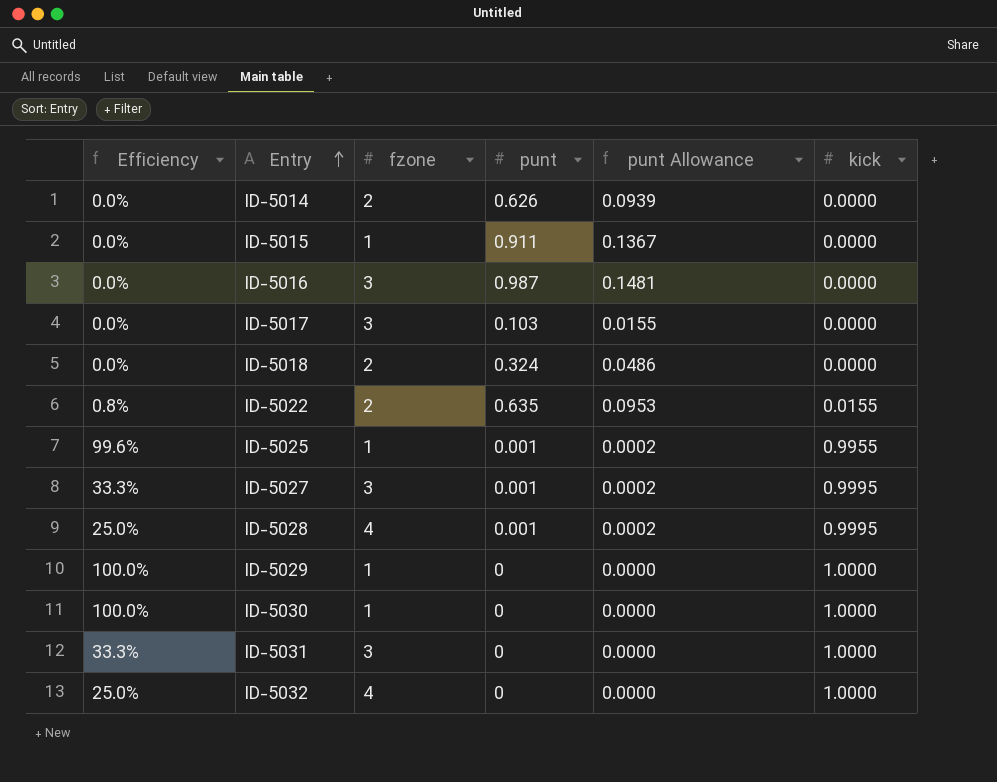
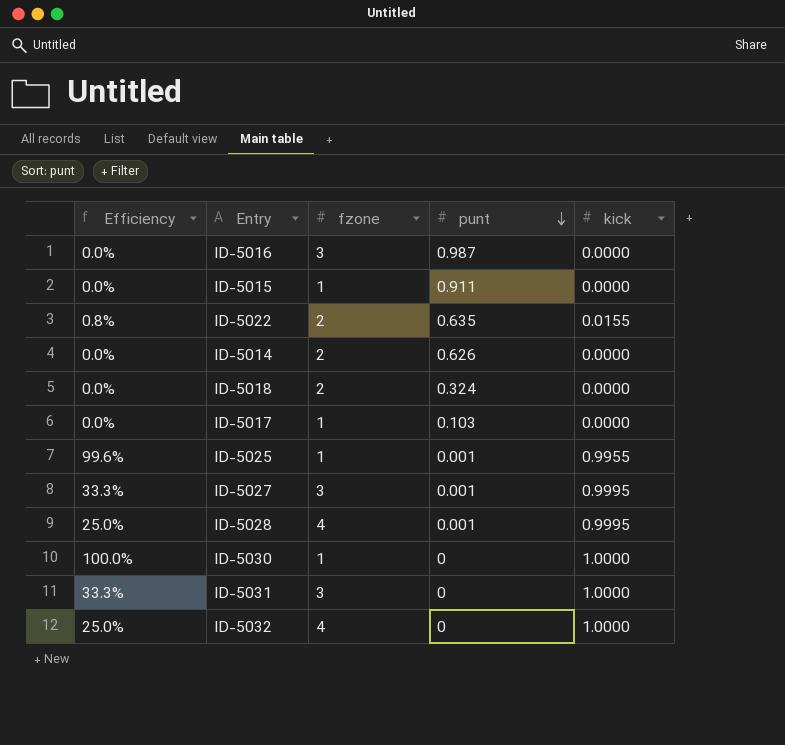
row order: Entry ascending -> punt descending
column punt Allowance | formula: [punt] * 0.15 -> none
row ID-5029: 100.0% | 1 | 0 | 0.0000 | 1.0000 -> none
ID-5017 | fzone: 3 -> 1

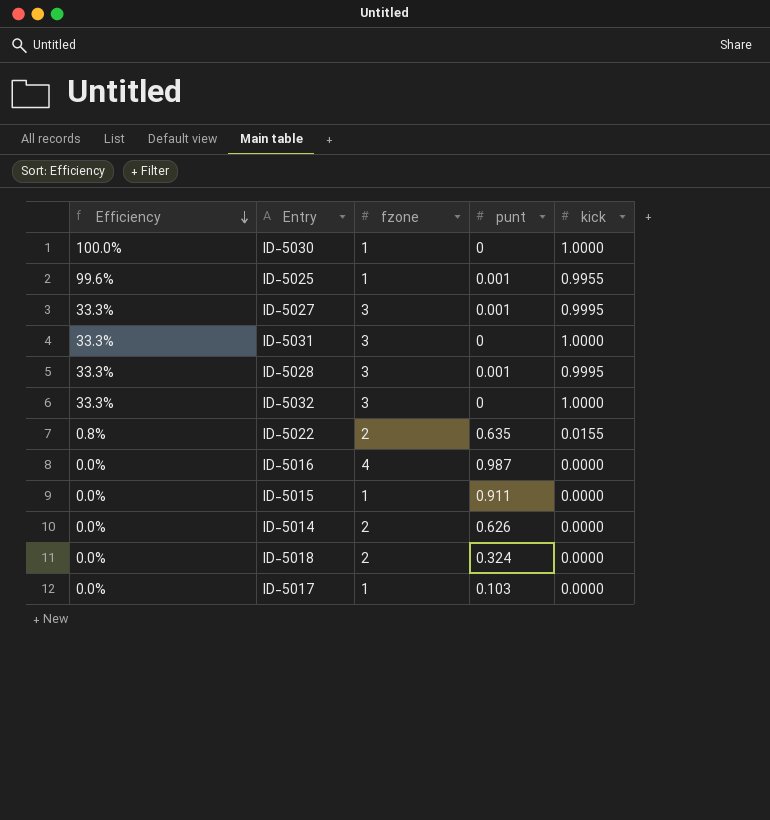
row order: punt descending -> Efficiency descending
ID-5028 | Efficiency: 25.0% -> 33.3%
ID-5028 | fzone: 4 -> 3
ID-5032 | Efficiency: 25.0% -> 33.3%
ID-5032 | fzone: 4 -> 3
ID-5016 | fzone: 3 -> 4

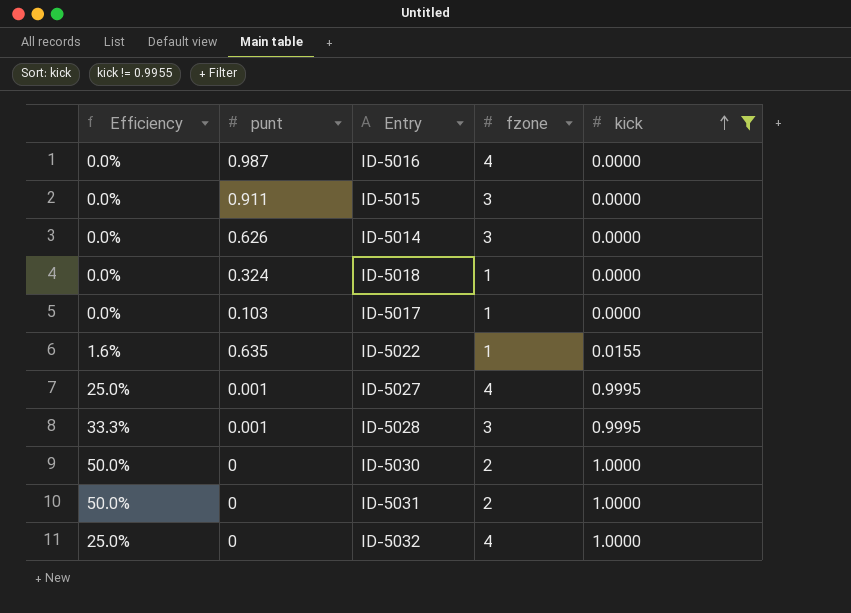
filter: none -> kick != 0.9955
row order: Efficiency descending -> kick ascending
column punt | position: 4 -> 2
ID-5015 | fzone: 1 -> 3
ID-5014 | fzone: 2 -> 3
ID-5018 | fzone: 2 -> 1
ID-5022 | Efficiency: 0.8% -> 1.6%
ID-5022 | fzone: 2 -> 1
ID-5027 | Efficiency: 33.3% -> 25.0%
ID-5027 | fzone: 3 -> 4
ID-5030 | Efficiency: 100.0% -> 50.0%
ID-5030 | fzone: 1 -> 2
ID-5031 | Efficiency: 33.3% -> 50.0%
ID-5031 | fzone: 3 -> 2
ID-5032 | Efficiency: 33.3% -> 25.0%
ID-5032 | fzone: 3 -> 4

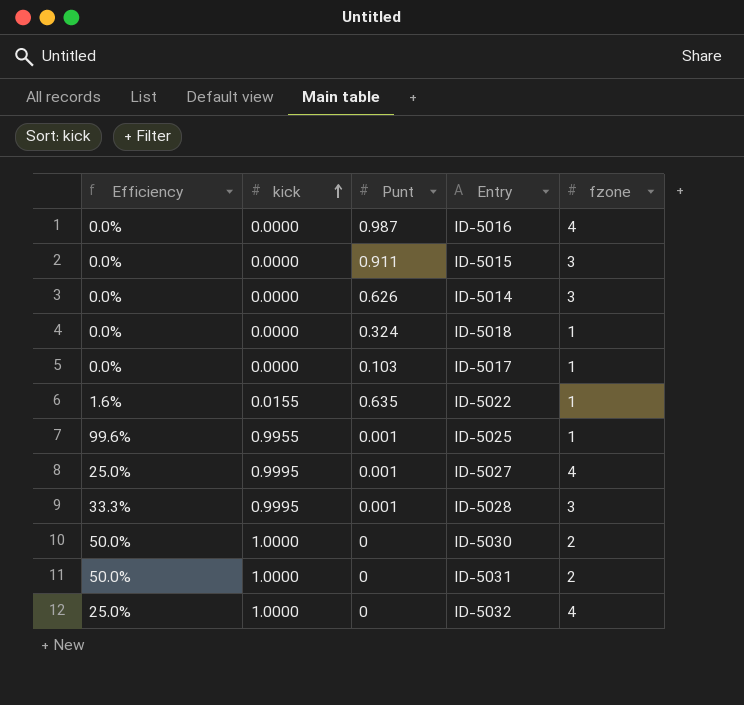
filter: kick != 0.9955 -> none
column kick | position: 5 -> 2
column name: punt -> Punt

